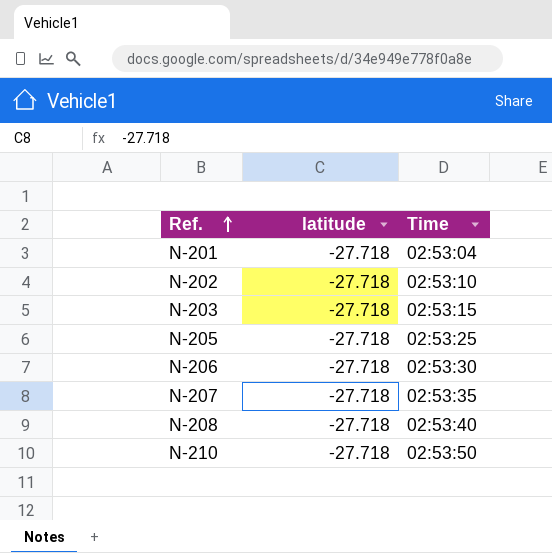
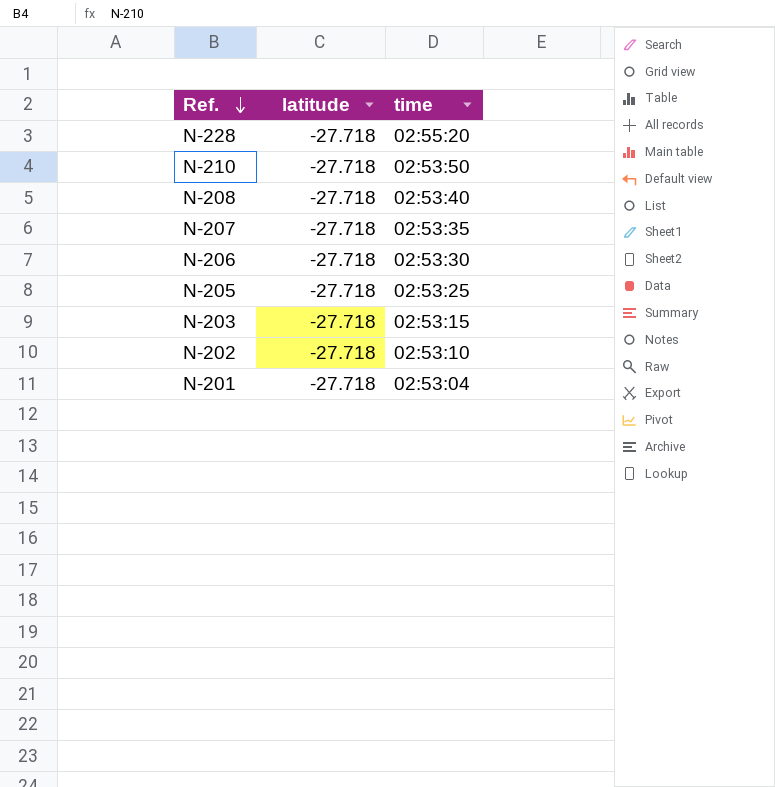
row order: Ref. ascending -> Ref. descending
column name: Time -> time
row N-228: none -> -27.718 | 02:55:20

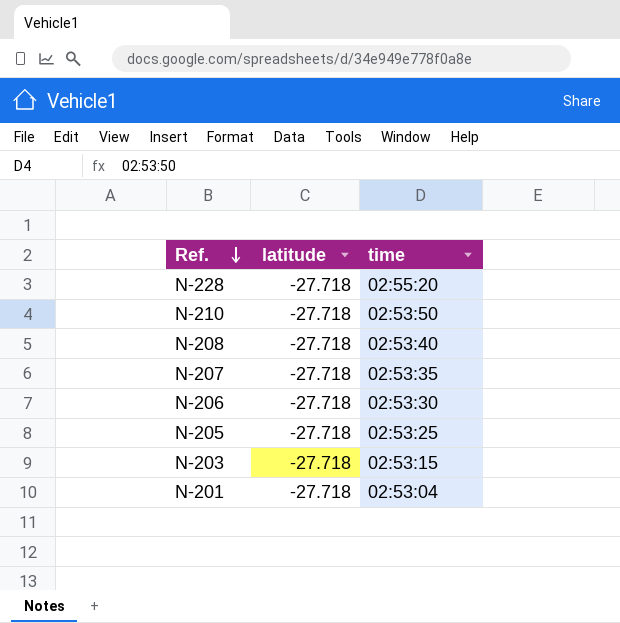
row N-202: -27.718 | 02:53:10 -> none

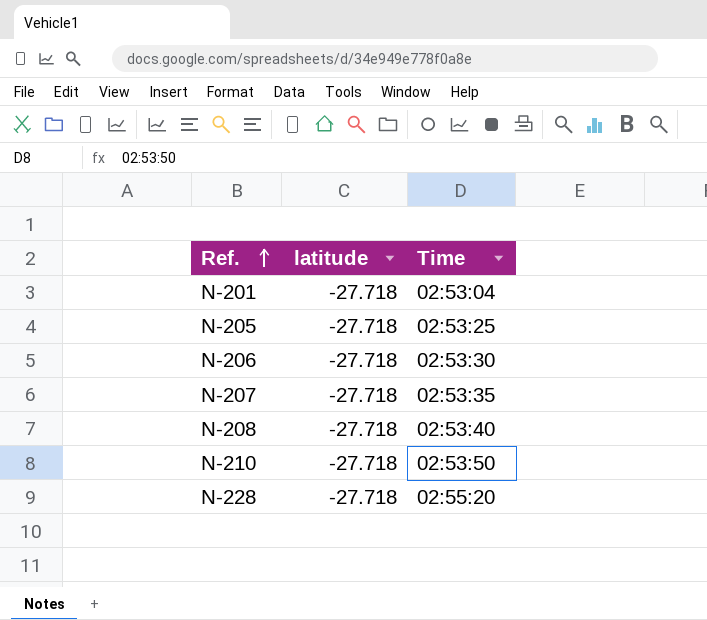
row order: Ref. descending -> Ref. ascending
column name: time -> Time
row N-203: -27.718 | 02:53:15 -> none

